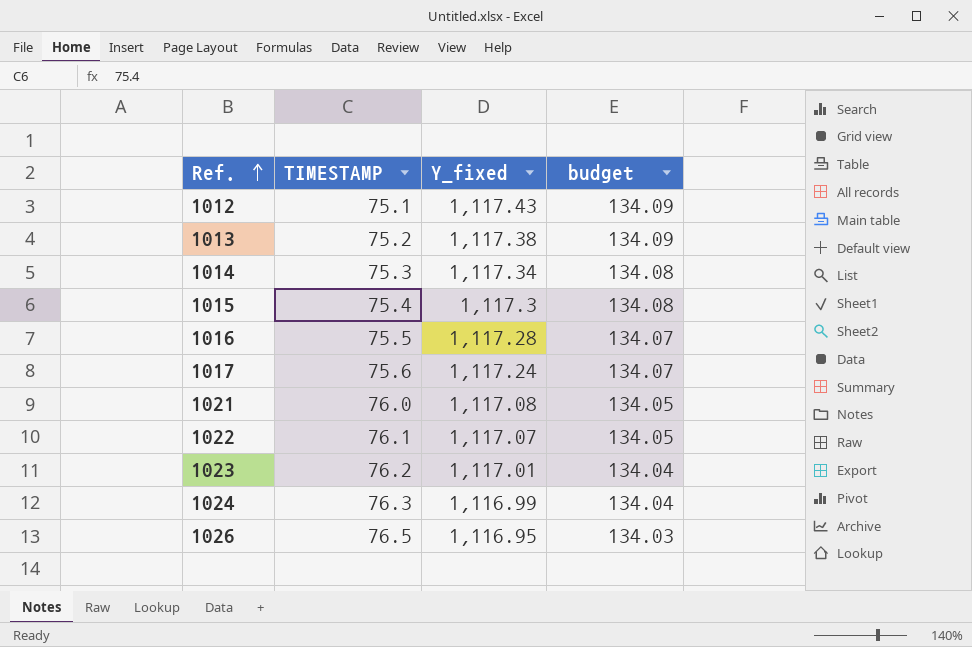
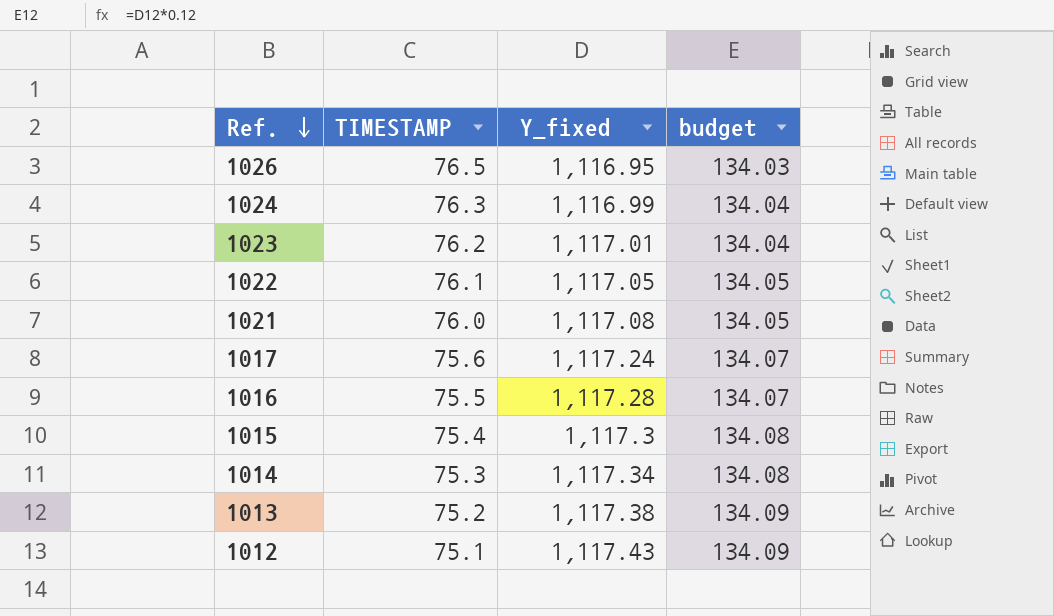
row order: Ref. ascending -> Ref. descending
1022 | Y_fixed: 1,117.07 -> 1,117.05

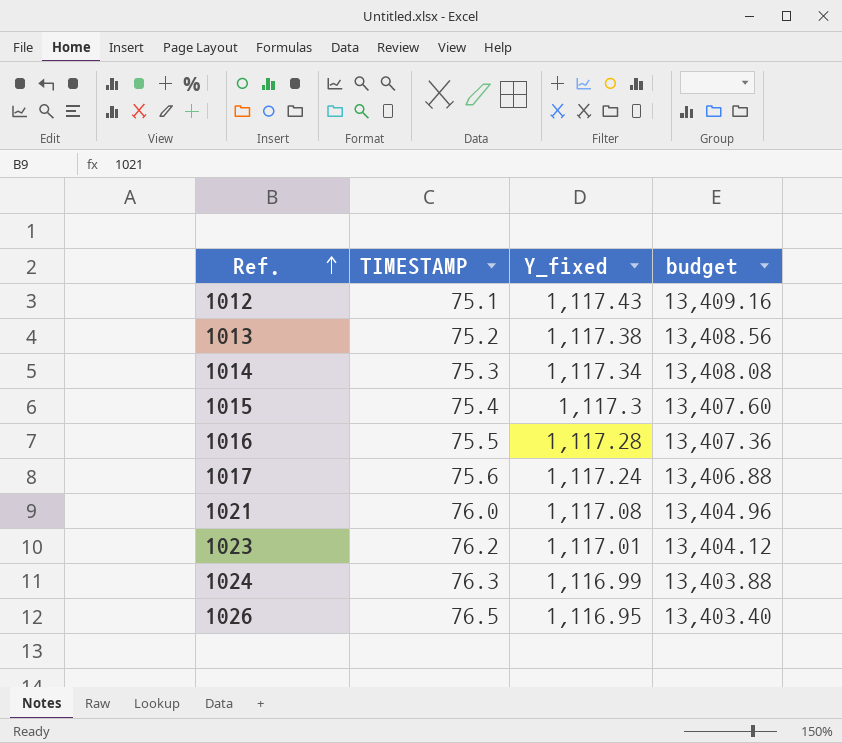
row order: Ref. descending -> Ref. ascending
column budget | formula: [Y_fixed] * 0.12 -> [Y_fixed] * 12
row 1022: 76.1 | 1,117.05 | 134.05 -> none

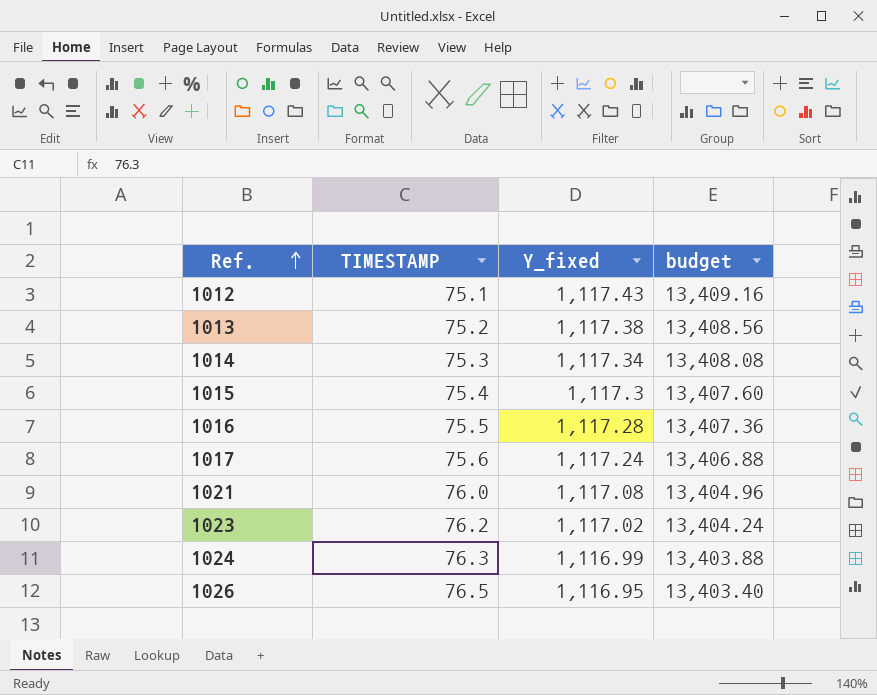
1023 | Y_fixed: 1,117.01 -> 1,117.02
1023 | budget: 13,404.12 -> 13,404.24

